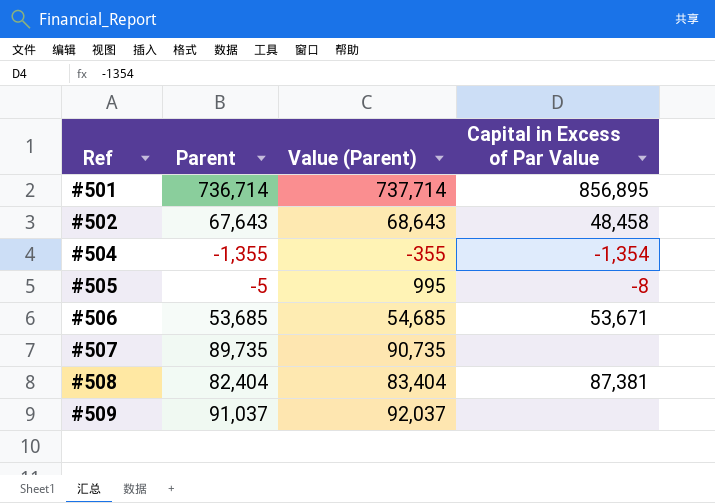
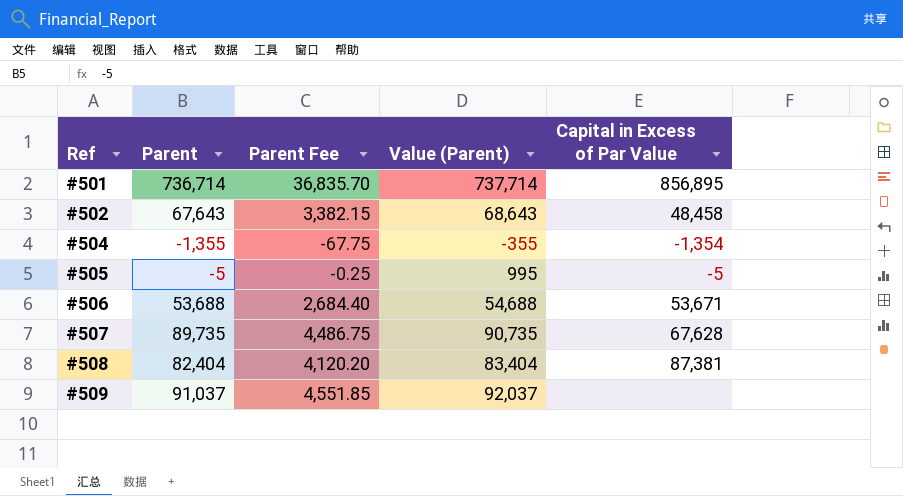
column Parent Fee | formula: none -> [Parent] * 0.05
#505 | Capital in Excess of Par Value: -8 -> -5
#506 | Parent: 53,685 -> 53,688
#506 | Value (Parent): 54,685 -> 54,688
#507 | Capital in Excess of Par Value: none -> 67,628

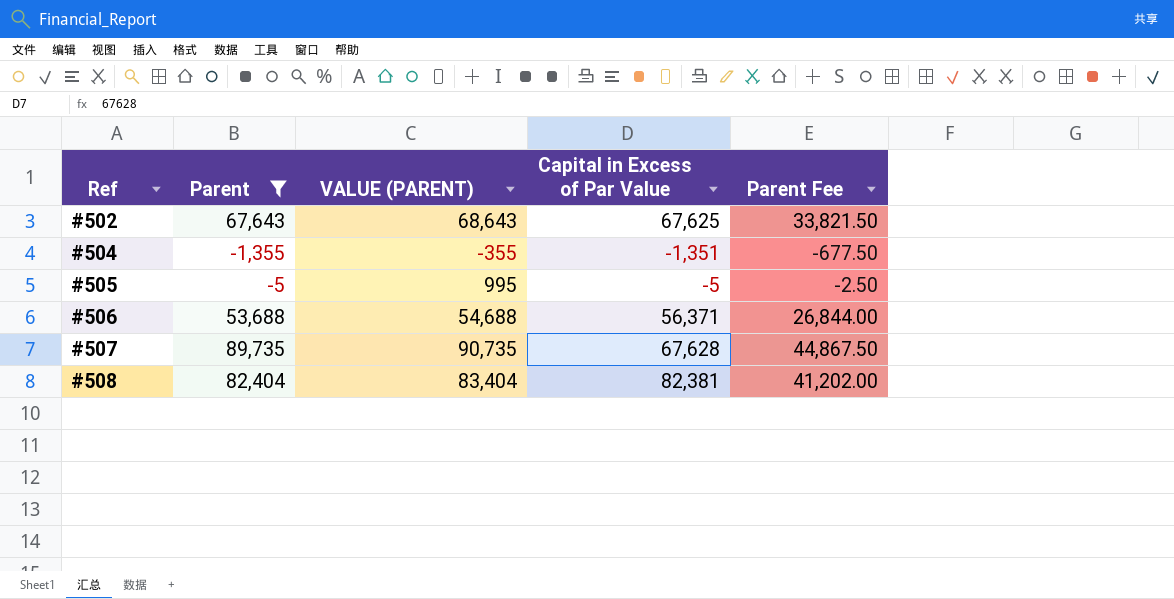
filter: none -> Parent <= 89,735
column name: Value (Parent) -> VALUE (PARENT)
column Parent Fee | formula: [Parent] * 0.05 -> [Parent] * 0.5
column Parent Fee | position: 3 -> 5
#502 | Capital in Excess of Par Value: 48,458 -> 67,625
#504 | Capital in Excess of Par Value: -1,354 -> -1,351
#506 | Capital in Excess of Par Value: 53,671 -> 56,371
#508 | Capital in Excess of Par Value: 87,381 -> 82,381

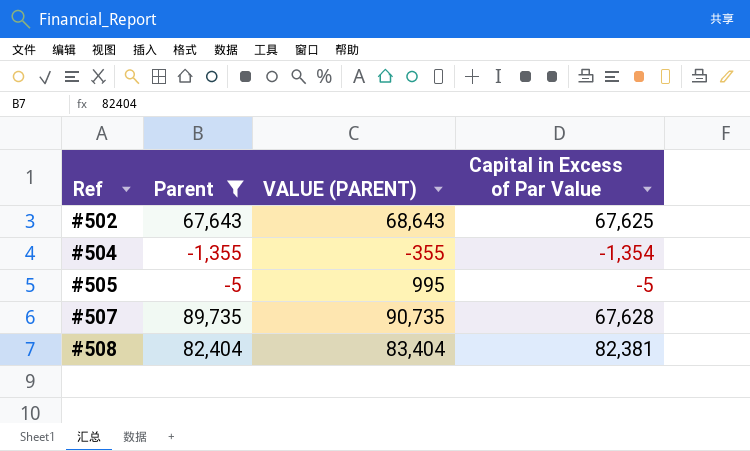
column Parent Fee | formula: [Parent] * 0.5 -> none
row #506: 53,688 | 54,688 | 56,371 | 26,844.00 -> none
#504 | Capital in Excess of Par Value: -1,351 -> -1,354

